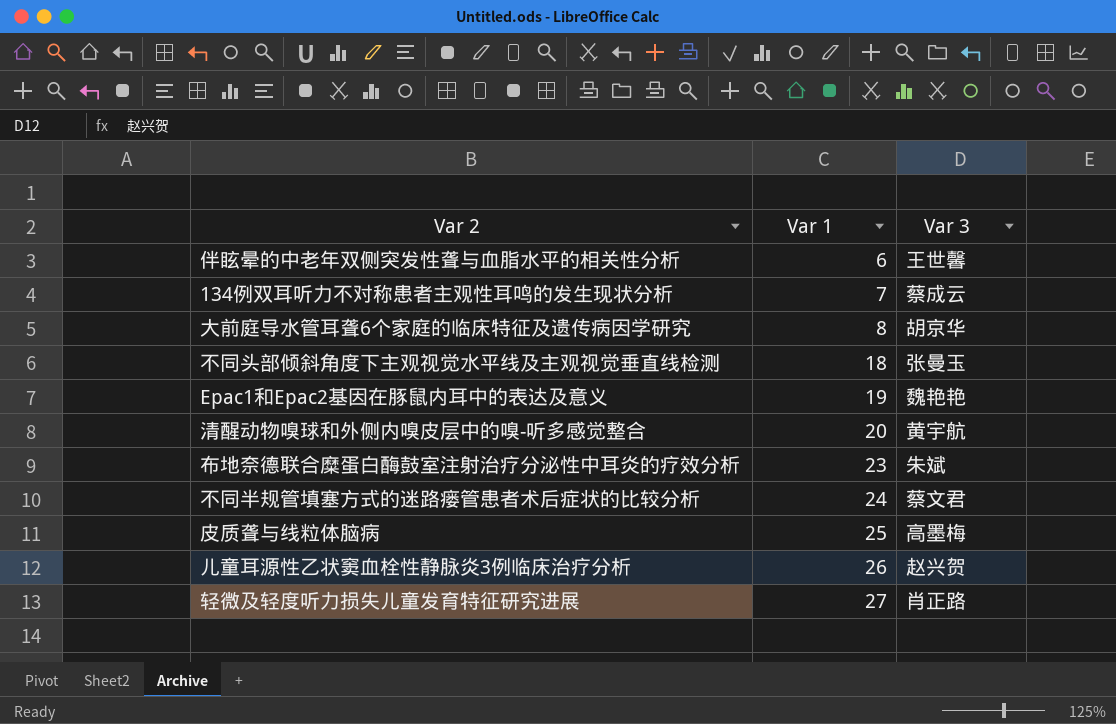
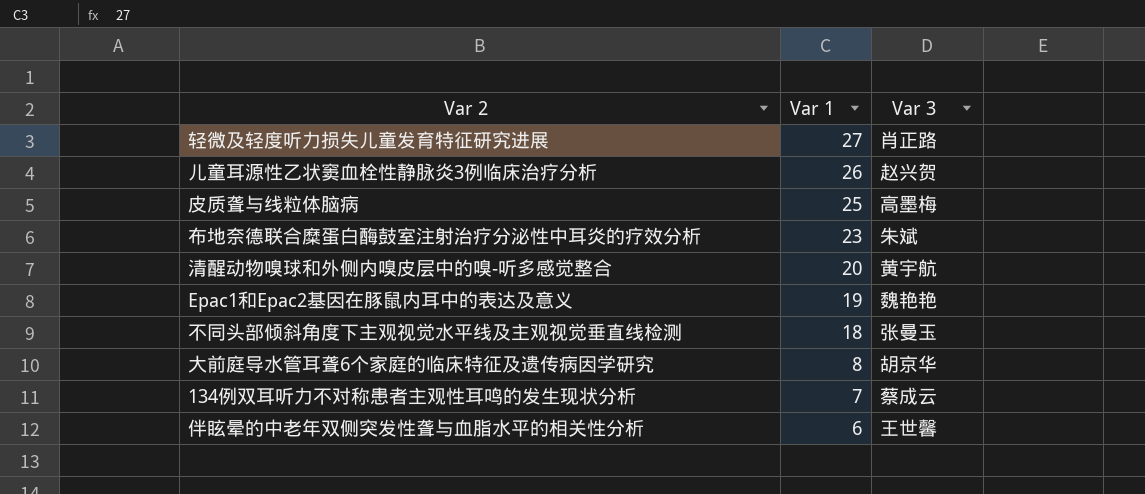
row order: Var 1 ascending -> Var 1 descending
row 不同半规管填塞方式的迷路瘘管患者术后症状的比较分析: 24 | 蔡文君 -> none

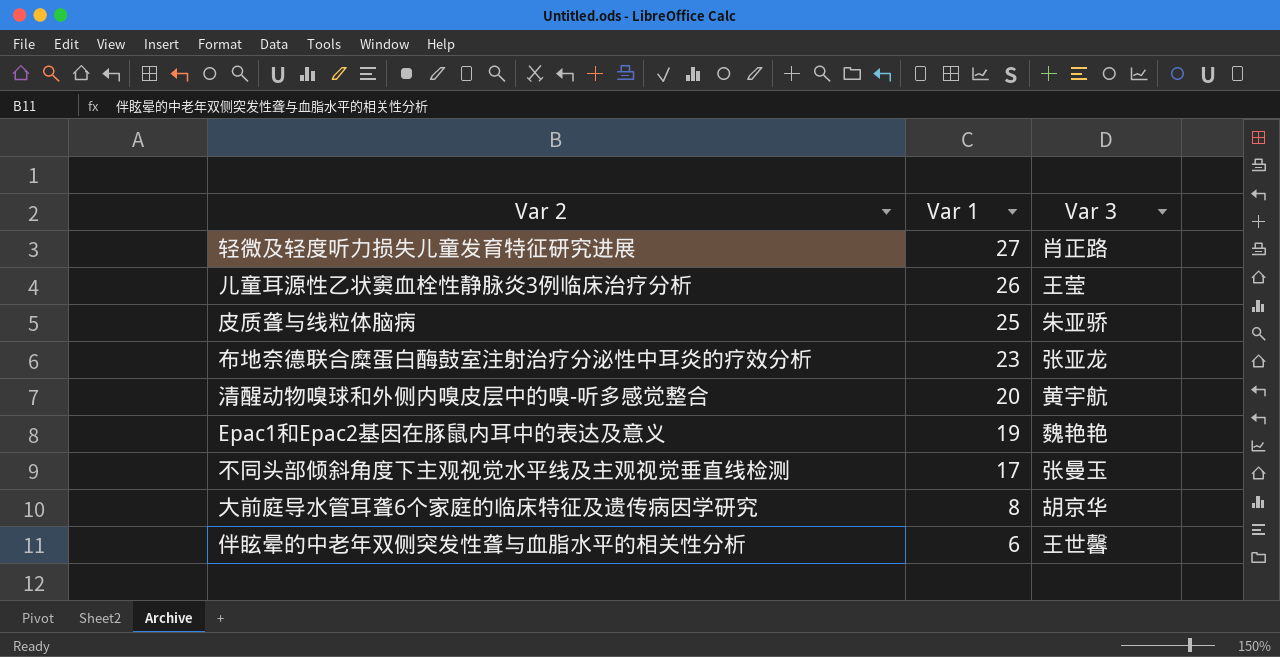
row 134例双耳听力不对称患者主观性耳鸣的发生现状分析: 7 | 蔡成云 -> none
儿童耳源性乙状窦血栓性静脉炎3例临床治疗分析 | Var 3: 赵兴贺 -> 王莹
皮质聋与线粒体脑病 | Var 3: 高墨梅 -> 朱亚骄
布地奈德联合糜蛋白酶鼓室注射治疗分泌性中耳炎的疗效分析 | Var 3: 朱斌 -> 张亚龙
不同头部倾斜角度下主观视觉水平线及主观视觉垂直线检测 | Var 1: 18 -> 17

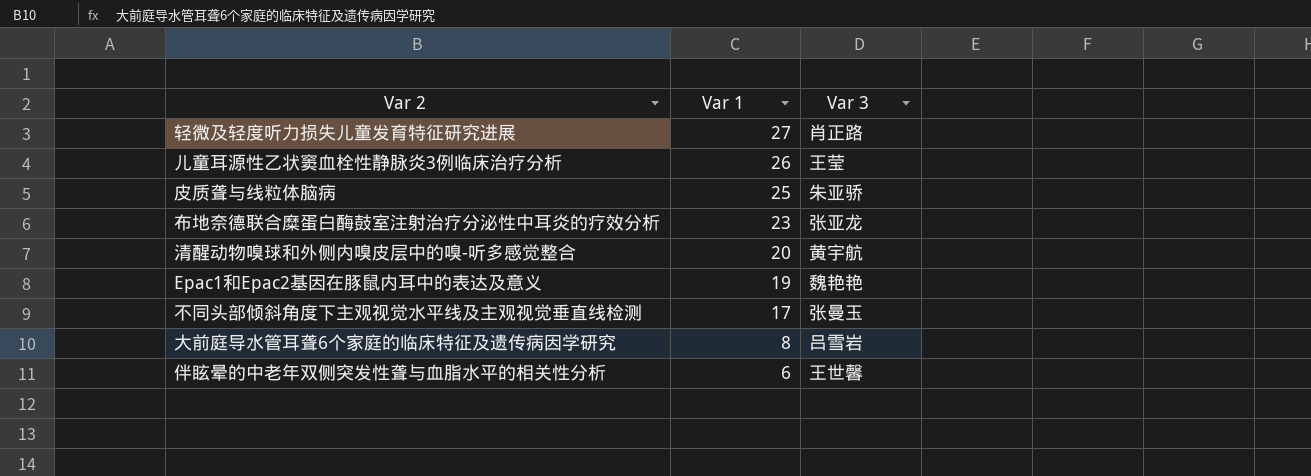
大前庭导水管耳聋6个家庭的临床特征及遗传病因学研究 | Var 3: 胡京华 -> 吕雪岩

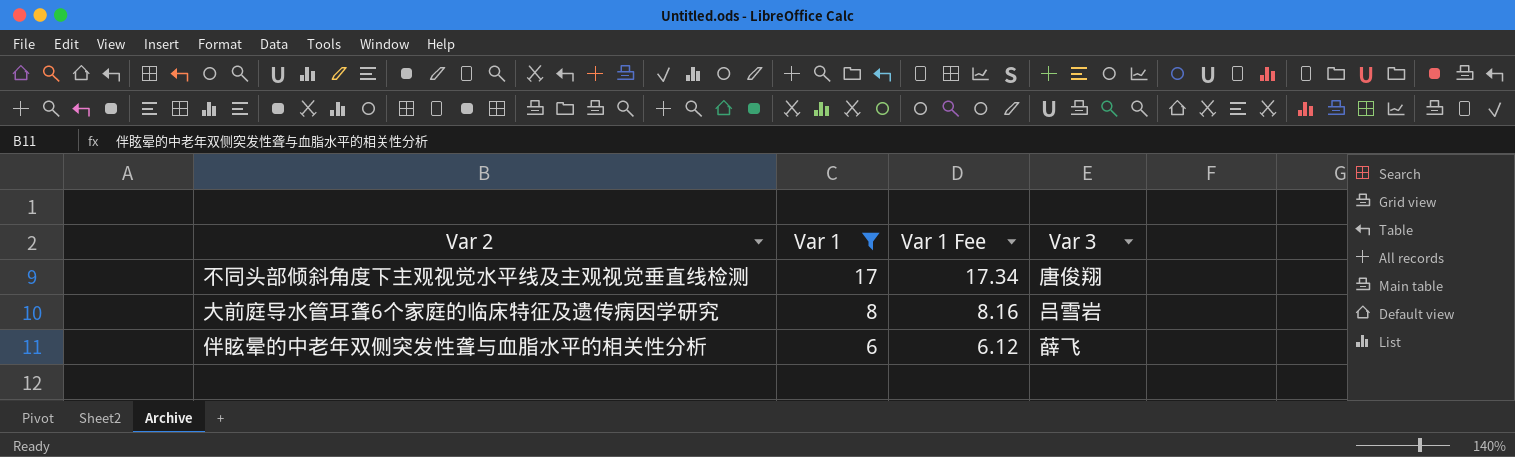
filter: none -> Var 1 <= 17
column Var 1 Fee | formula: none -> [Var 1] * 1.02
不同头部倾斜角度下主观视觉水平线及主观视觉垂直线检测 | Var 3: 张曼玉 -> 唐俊翔
伴眩晕的中老年双侧突发性聋与血脂水平的相关性分析 | Var 3: 王世馨 -> 薛飞

